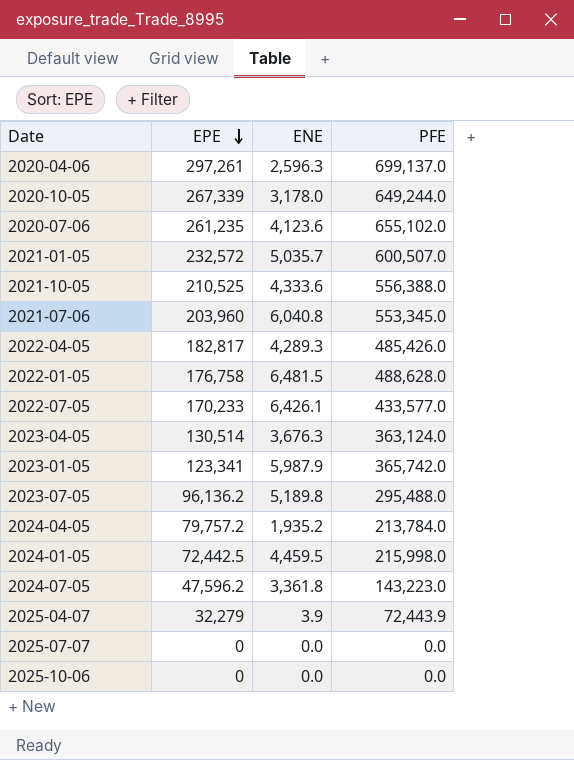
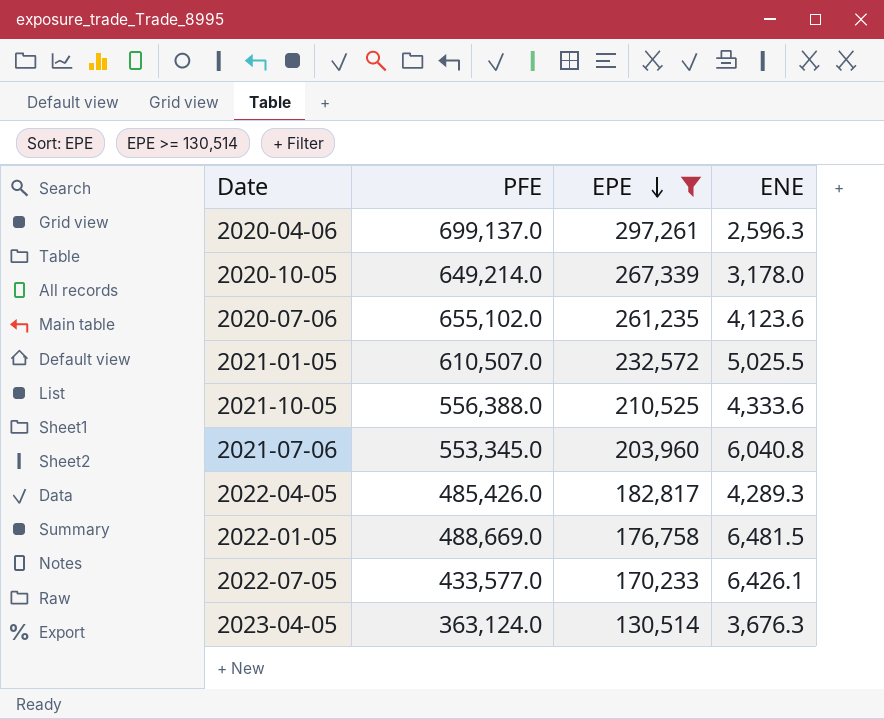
filter: none -> EPE >= 130,514
column PFE | position: 4 -> 2
2020-10-05 | PFE: 649,244.0 -> 649,214.0
2021-01-05 | PFE: 600,507.0 -> 610,507.0
2021-01-05 | ENE: 5,035.7 -> 5,025.5
2022-01-05 | PFE: 488,628.0 -> 488,669.0

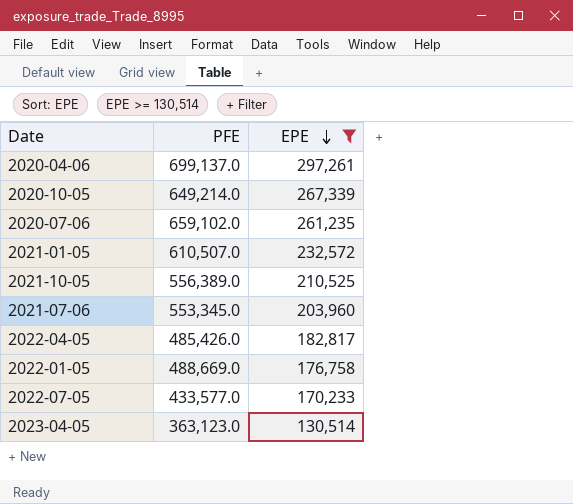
column ENE | position: 4 -> none
2020-07-06 | PFE: 655,102.0 -> 659,102.0
2021-10-05 | PFE: 556,388.0 -> 556,389.0
2023-04-05 | PFE: 363,124.0 -> 363,123.0

